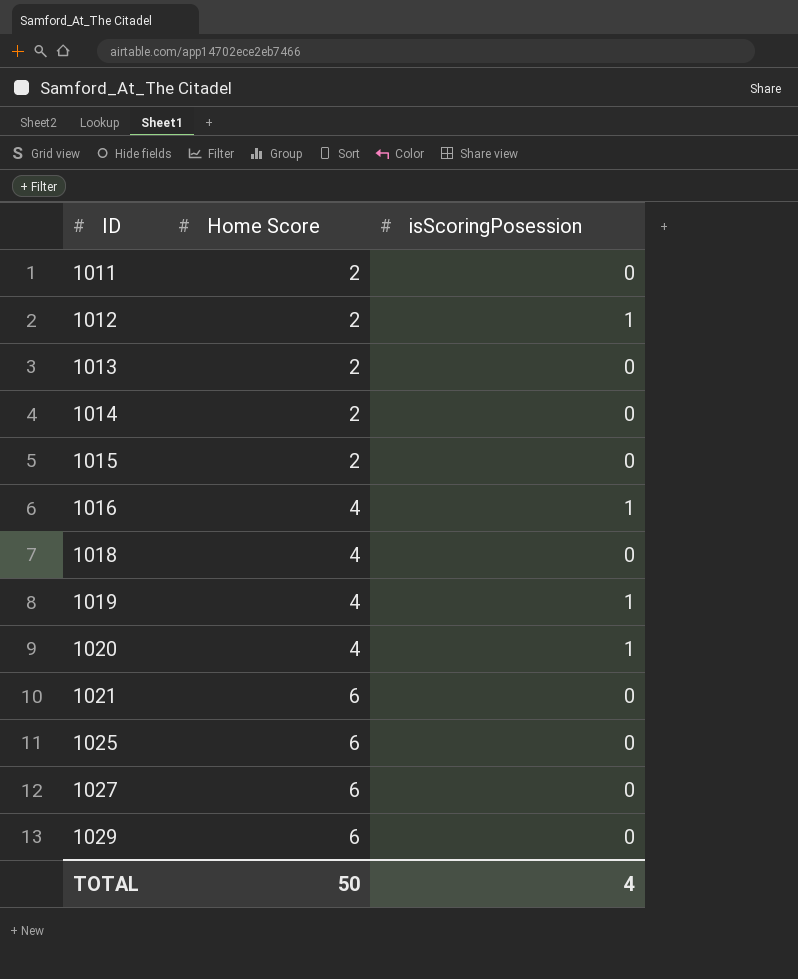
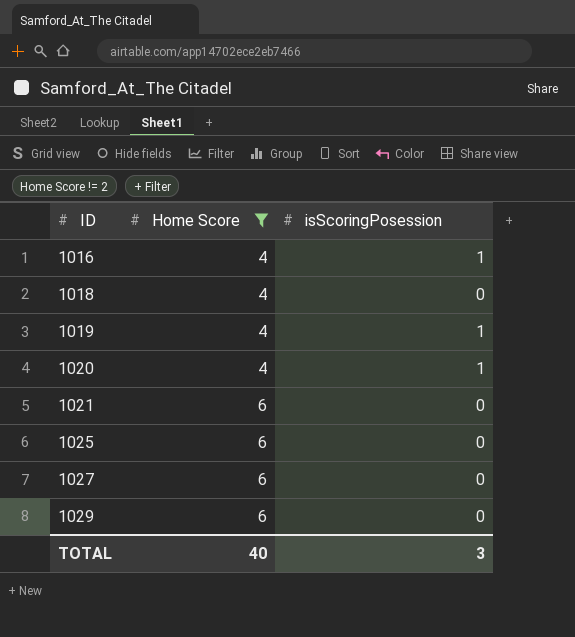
filter: none -> Home Score != 2
TOTAL | Home Score: 50 -> 40
TOTAL | isScoringPosession: 4 -> 3

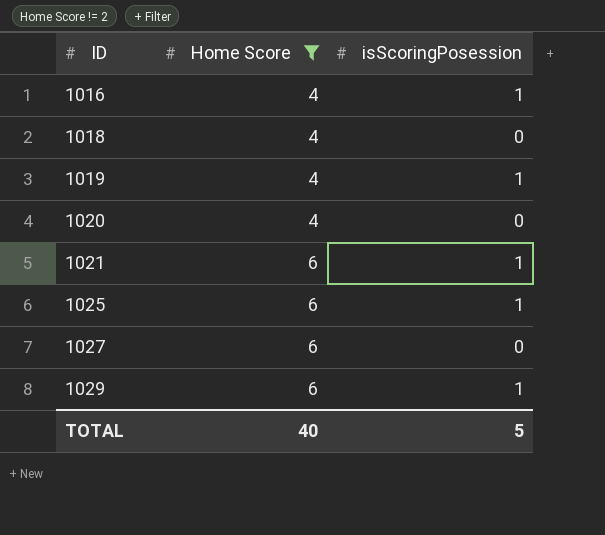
1020 | isScoringPosession: 1 -> 0
1021 | isScoringPosession: 0 -> 1
1025 | isScoringPosession: 0 -> 1
1029 | isScoringPosession: 0 -> 1
TOTAL | isScoringPosession: 3 -> 5

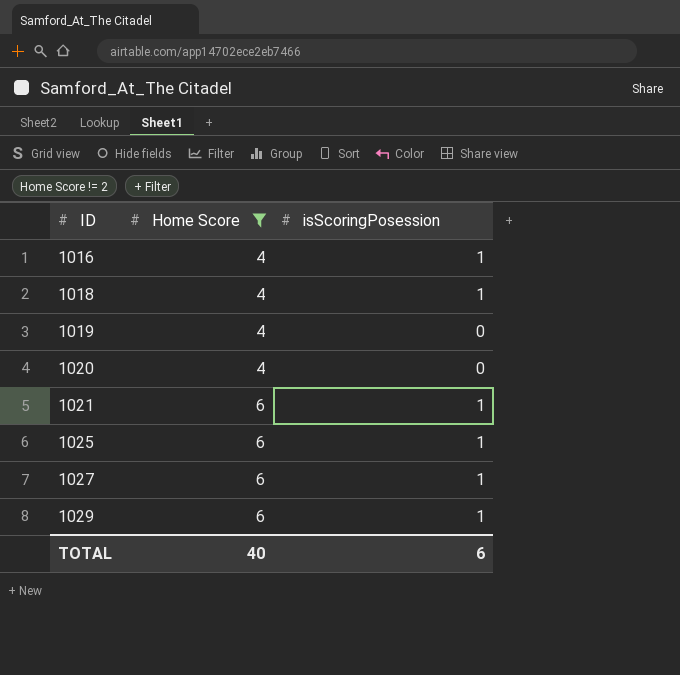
1018 | isScoringPosession: 0 -> 1
1019 | isScoringPosession: 1 -> 0
1027 | isScoringPosession: 0 -> 1
TOTAL | isScoringPosession: 5 -> 6

